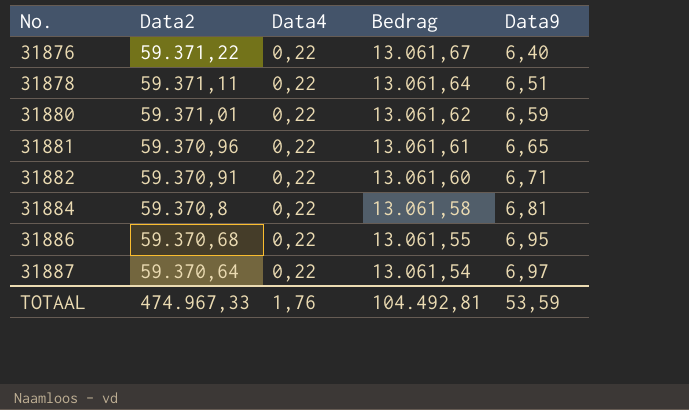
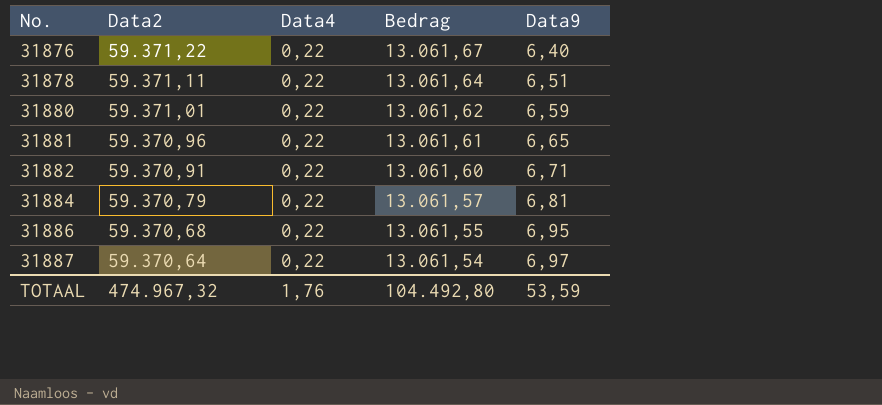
31884 | Data2: 59.370,8 -> 59.370,79
31884 | Bedrag: 13.061,58 -> 13.061,57
TOTAAL | Data2: 474.967,33 -> 474.967,32
TOTAAL | Bedrag: 104.492,81 -> 104.492,80

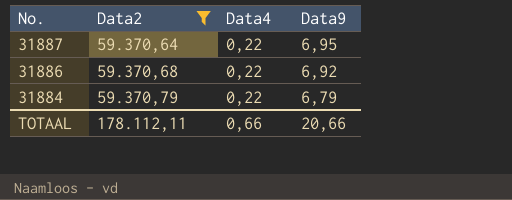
filter: none -> Data2 <= 59.370,79
row order: No. ascending -> No. descending
column Bedrag | formula: [Data2] * [Data4] -> none
31887 | Data9: 6,97 -> 6,95
31886 | Data9: 6,95 -> 6,92
31884 | Data9: 6,81 -> 6,79
TOTAAL | Data2: 474.967,32 -> 178.112,11
TOTAAL | Data4: 1,76 -> 0,66
TOTAAL | Data9: 53,59 -> 20,66

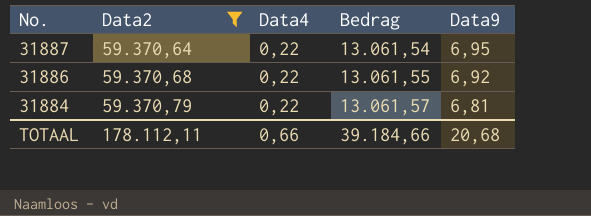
column Bedrag | formula: none -> [Data2] * [Data4]
31884 | Data9: 6,79 -> 6,81
TOTAAL | Data9: 20,66 -> 20,68

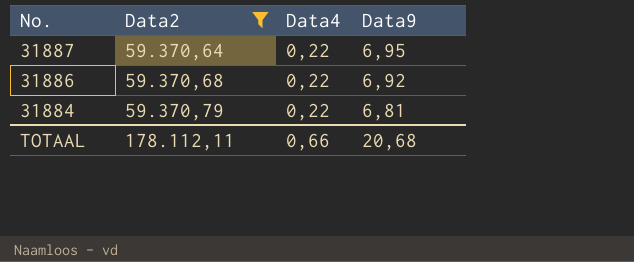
column Bedrag | formula: [Data2] * [Data4] -> none

